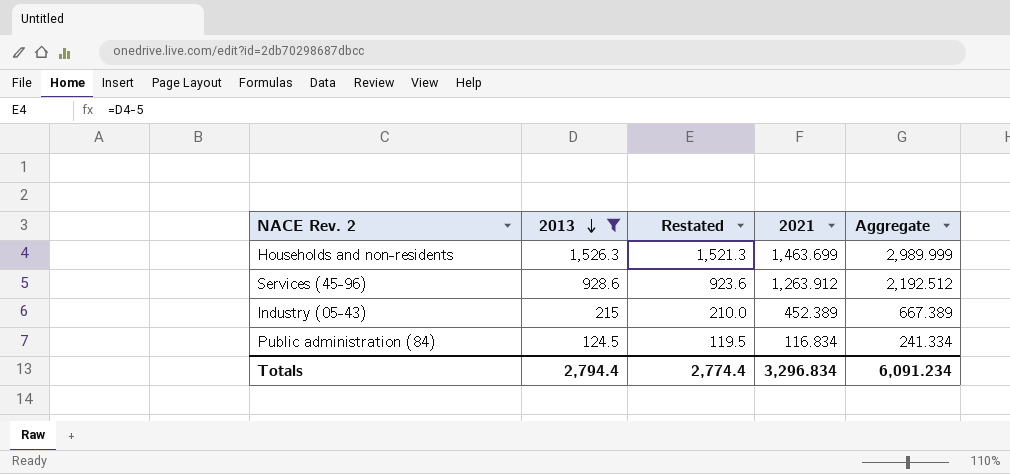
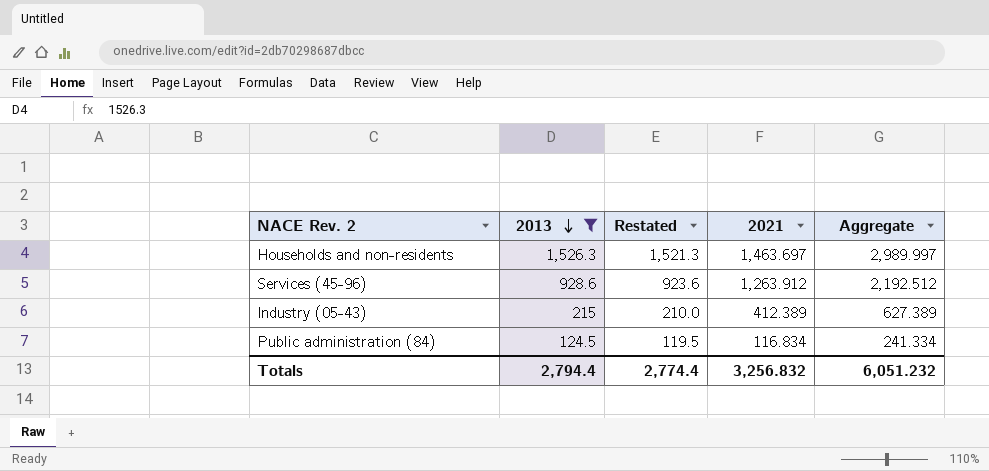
Households and non-residents | 2021: 1,463.699 -> 1,463.697
Households and non-residents | Aggregate: 2,989.999 -> 2,989.997
Industry (05-43) | 2021: 452.389 -> 412.389
Industry (05-43) | Aggregate: 667.389 -> 627.389
Totals | 2021: 3,296.834 -> 3,256.832
Totals | Aggregate: 6,091.234 -> 6,051.232

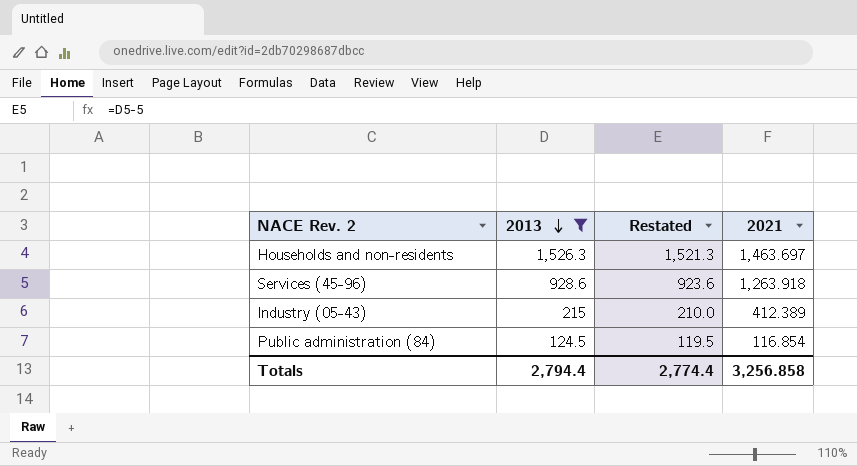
column Aggregate | formula: [2013] + [2021] -> none
Services (45-96) | 2021: 1,263.912 -> 1,263.918
Public administration (84) | 2021: 116.834 -> 116.854
Totals | 2021: 3,256.832 -> 3,256.858

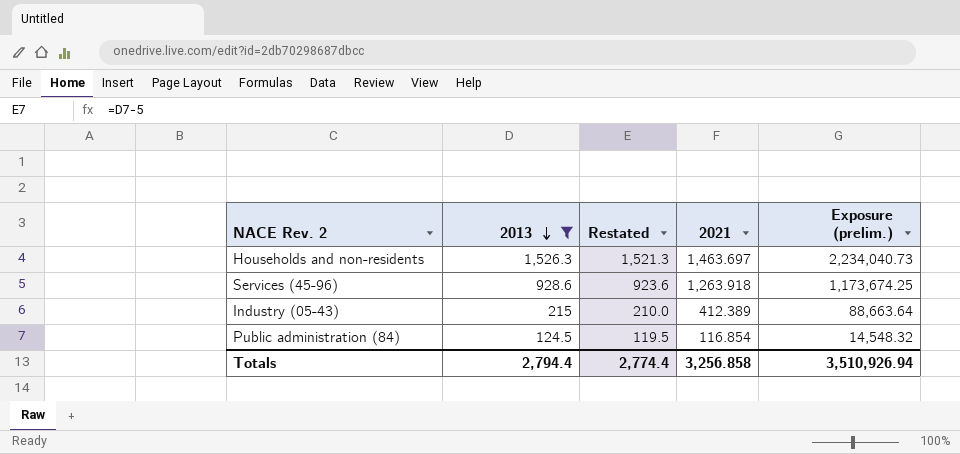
column Exposure (prelim.) | formula: none -> [2013] * [2021]

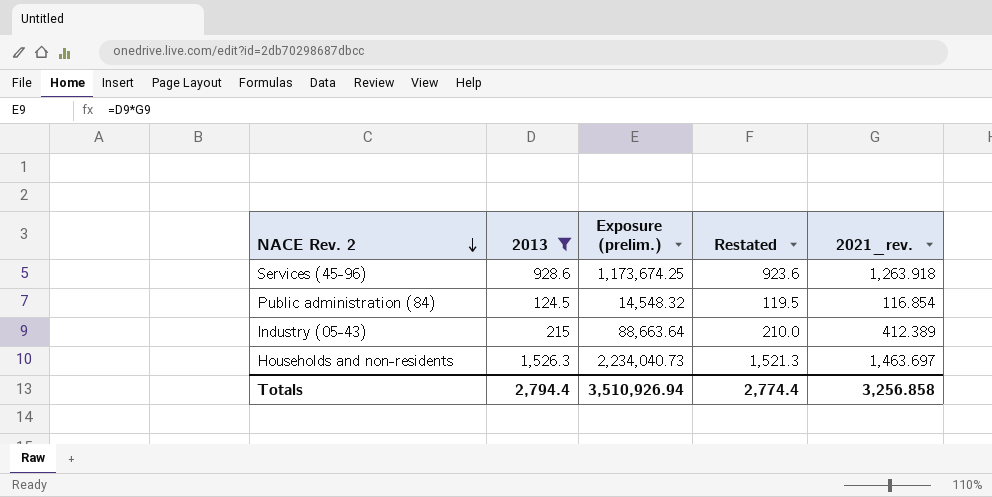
row order: 2013 descending -> NACE Rev. 2 descending
column Exposure (prelim.) | position: 5 -> 3
column name: 2021 -> 2021_rev.

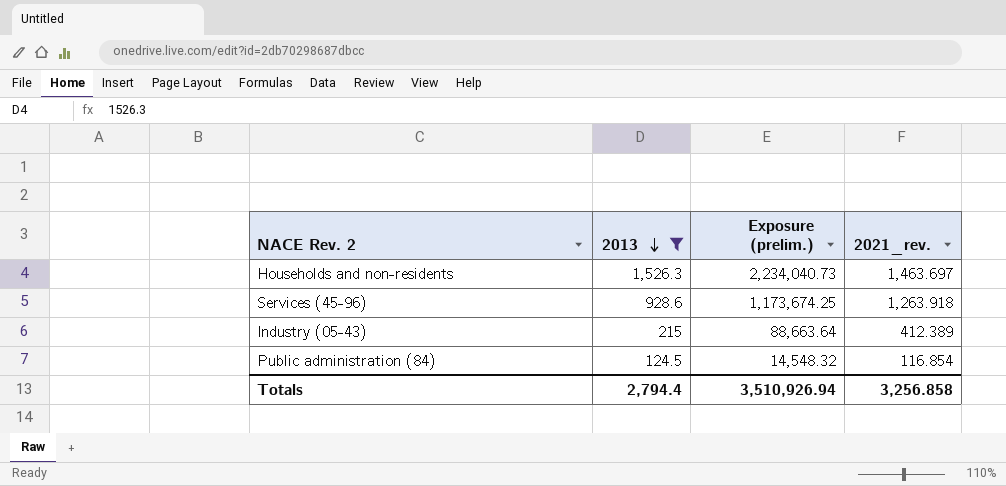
row order: NACE Rev. 2 descending -> 2013 descending
column Restated | formula: [2013] - 5 -> none

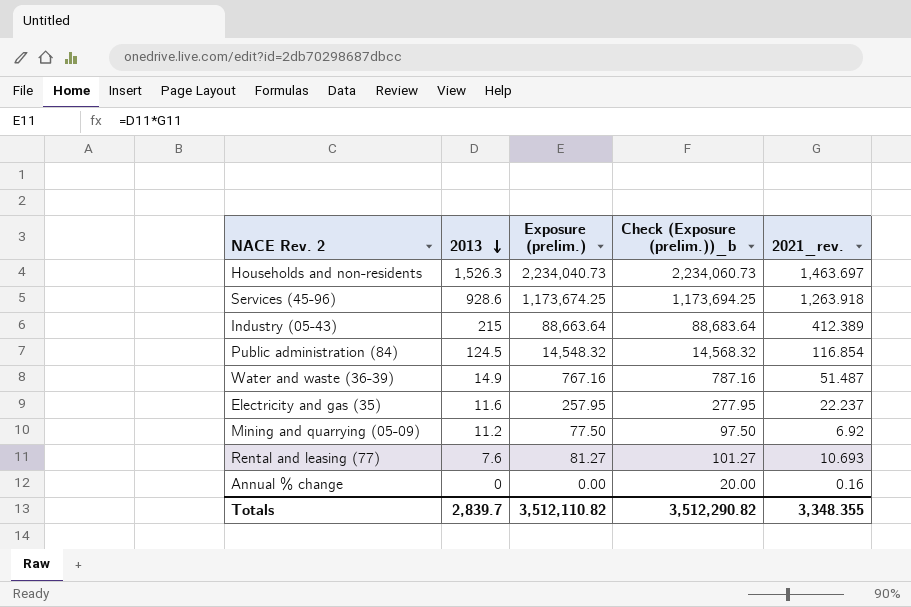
filter: 2013 >= 124.5 -> none
column Check (Exposure (prelim.))_b | formula: none -> [Exposure (prelim.)] + 20
Totals | 2013: 2,794.4 -> 2,839.7
Totals | Exposure (prelim.): 3,510,926.94 -> 3,512,110.82
Totals | 2021_rev.: 3,256.858 -> 3,348.355

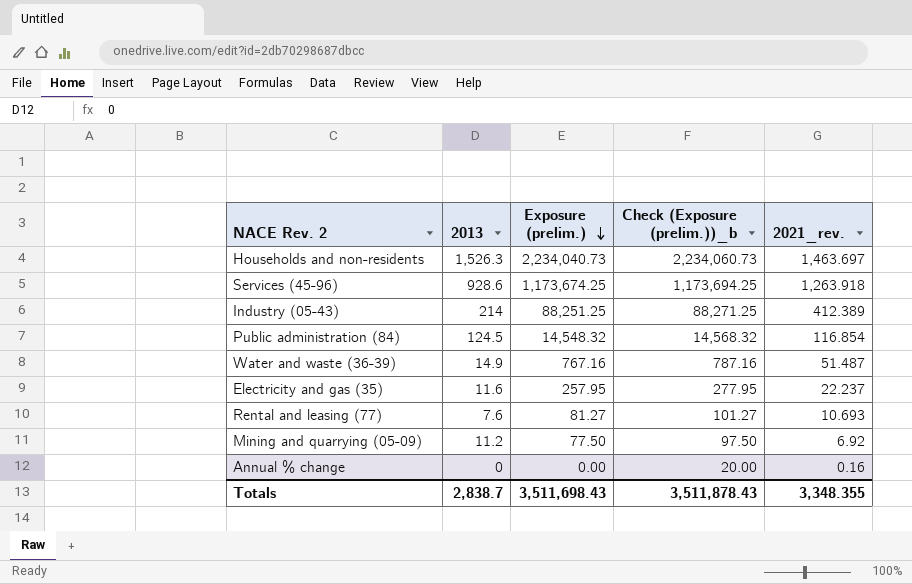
row order: 2013 descending -> Exposure (prelim.) descending
Industry (05-43) | 2013: 215 -> 214
Industry (05-43) | Exposure (prelim.): 88,663.64 -> 88,251.25
Industry (05-43) | Check (Exposure (prelim.))_b: 88,683.64 -> 88,271.25
Totals | 2013: 2,839.7 -> 2,838.7
Totals | Exposure (prelim.): 3,512,110.82 -> 3,511,698.43
Totals | Check (Exposure (prelim.))_b: 3,512,290.82 -> 3,511,878.43

